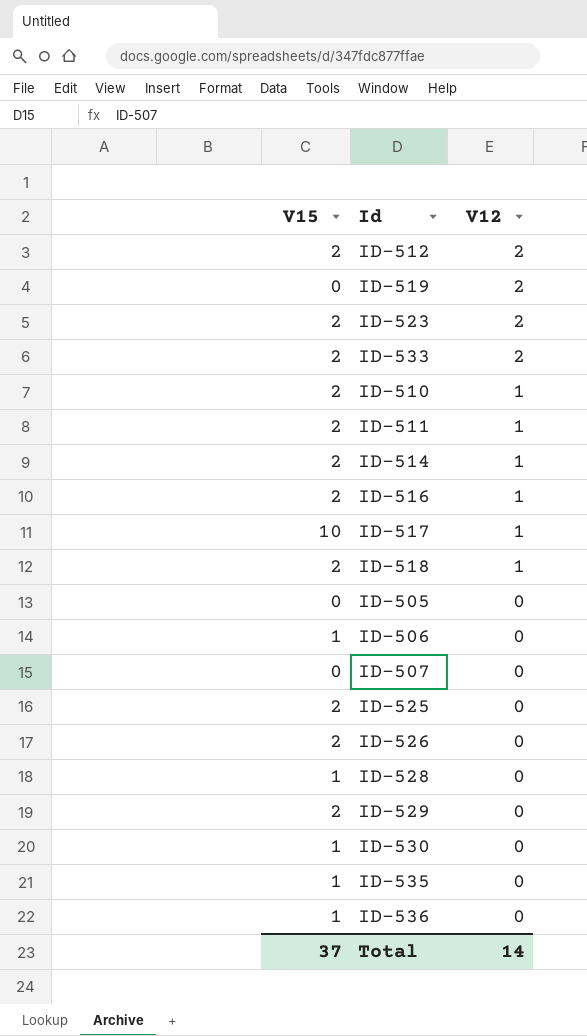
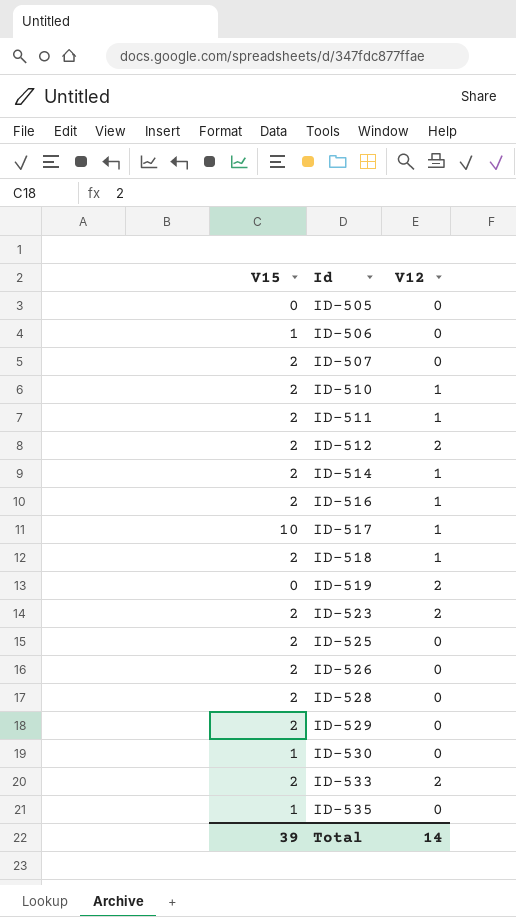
row order: V12 descending -> Id ascending
row ID-536: 1 | 0 -> none
ID-507 | V15: 0 -> 2
ID-528 | V15: 1 -> 2
Total | V15: 37 -> 39

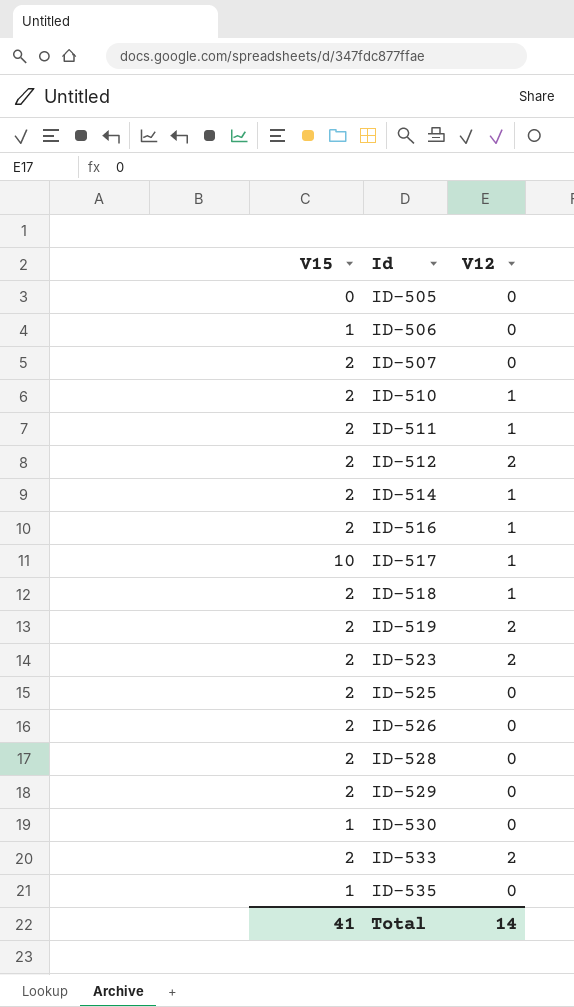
ID-519 | V15: 0 -> 2
Total | V15: 39 -> 41

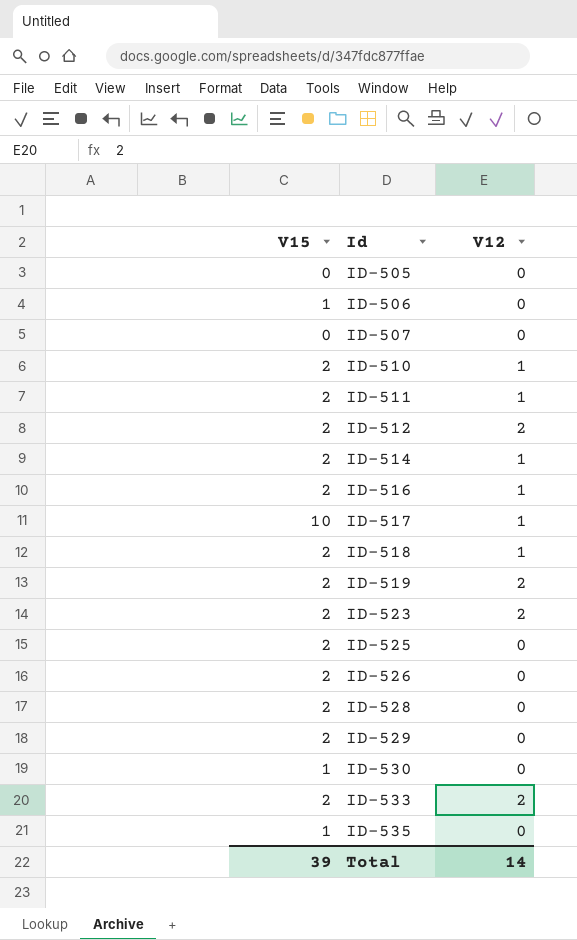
ID-507 | V15: 2 -> 0
Total | V15: 41 -> 39

